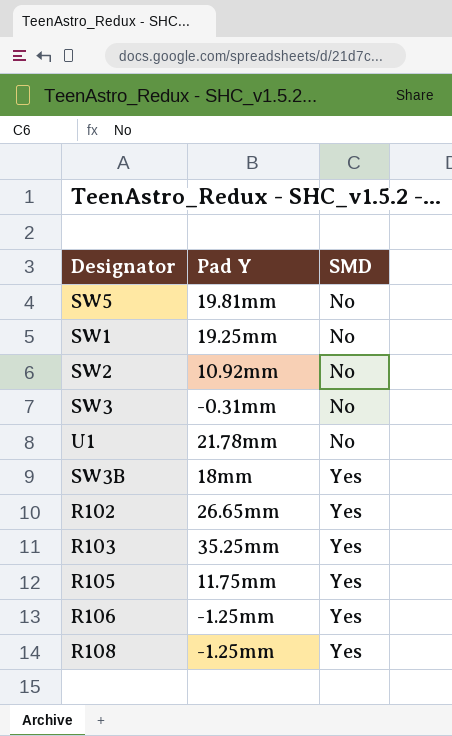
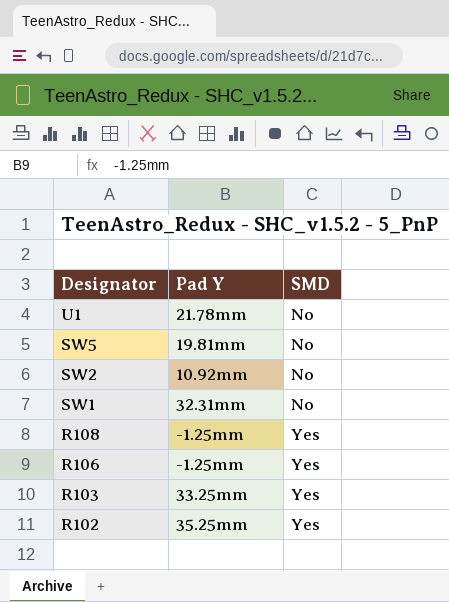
row order: SMD ascending -> Designator descending
row SW3: -0.31mm | No -> none
row SW3B: 18mm | Yes -> none
row R105: 11.75mm | Yes -> none
SW1 | Pad Y: 19.25mm -> 32.31mm
R103 | Pad Y: 35.25mm -> 33.25mm
R102 | Pad Y: 26.65mm -> 35.25mm

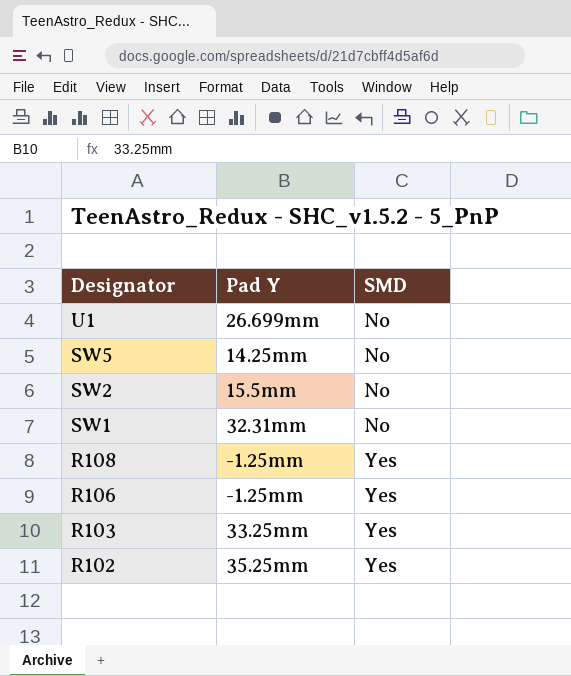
U1 | Pad Y: 21.78mm -> 26.699mm
SW5 | Pad Y: 19.81mm -> 14.25mm
SW2 | Pad Y: 10.92mm -> 15.5mm

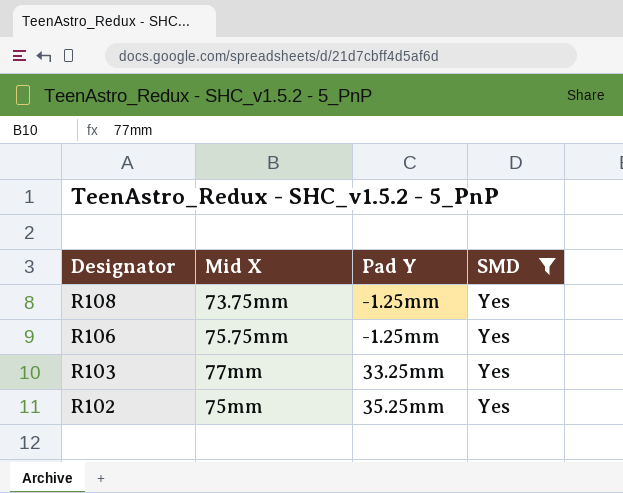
filter: none -> SMD = Yes
column Mid X | position: none -> 2

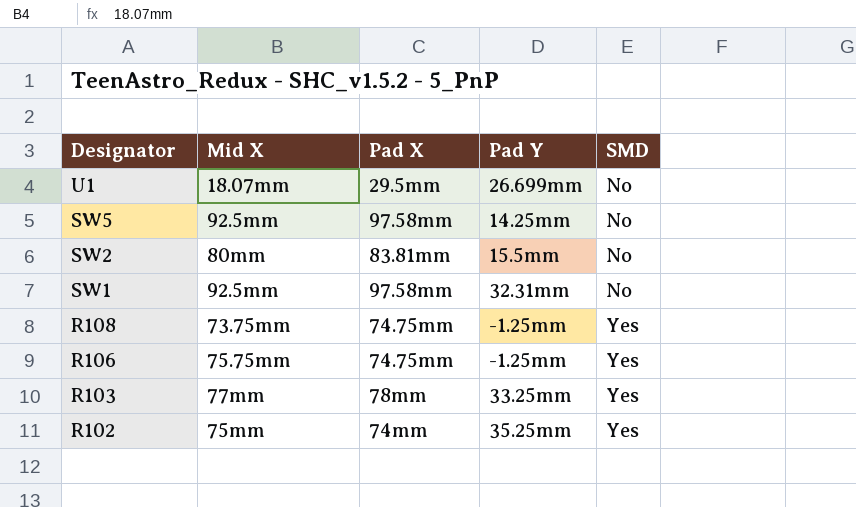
filter: SMD = Yes -> none
column Pad X | position: none -> 3

